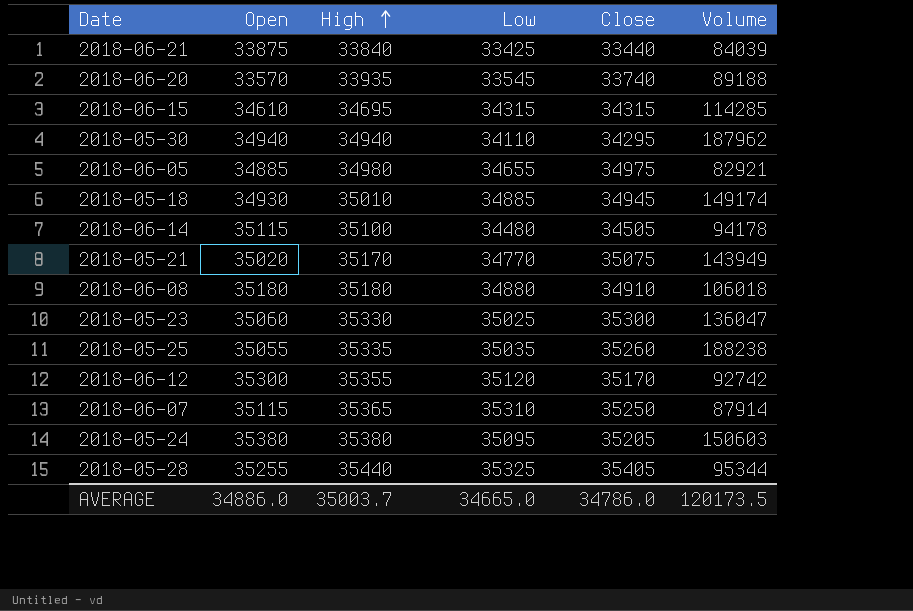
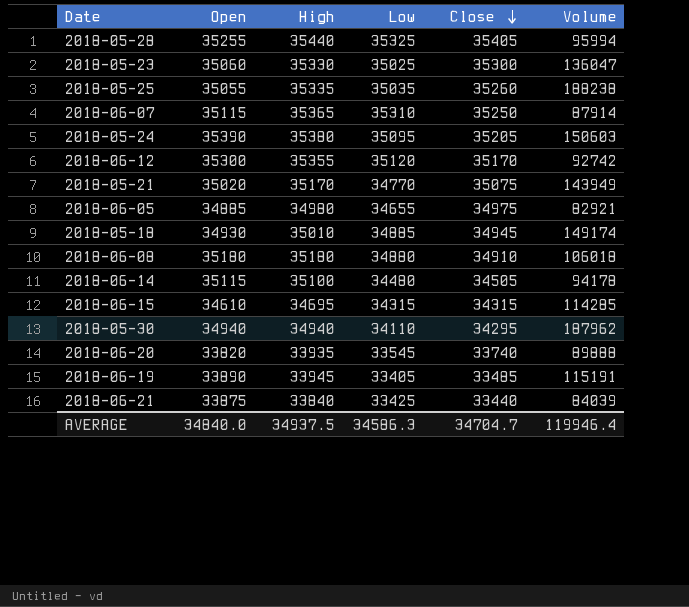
row order: High ascending -> Close descending
2018-05-28 | Volume: 95344 -> 95994
2018-05-24 | Open: 35380 -> 35390
2018-06-20 | Open: 33570 -> 33820
2018-06-20 | Volume: 89188 -> 89888
row 2018-06-19: none -> 33890 | 33945 | 33405 | 33485 | 115191
AVERAGE | Open: 34886.0 -> 34840.0
AVERAGE | High: 35003.7 -> 34937.5
AVERAGE | Low: 34665.0 -> 34586.3
AVERAGE | Close: 34786.0 -> 34704.7
AVERAGE | Volume: 120173.5 -> 119946.4

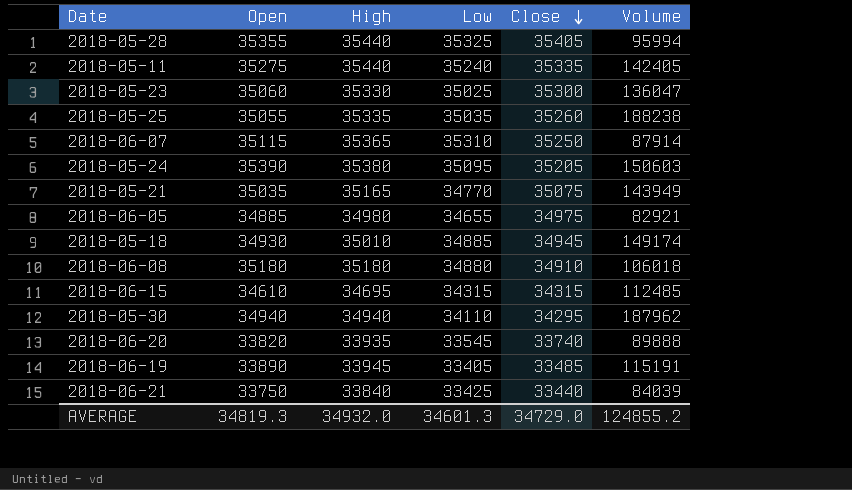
row 2018-06-12: 35300 | 35355 | 35120 | 35170 | 92742 -> none
row 2018-06-14: 35115 | 35100 | 34480 | 34505 | 94178 -> none
2018-05-28 | Open: 35255 -> 35355
row 2018-05-11: none -> 35275 | 35440 | 35240 | 35335 | 142405
2018-05-21 | Open: 35020 -> 35035
2018-05-21 | High: 35170 -> 35165
2018-06-15 | Volume: 114285 -> 112485
2018-06-21 | Open: 33875 -> 33750
AVERAGE | Open: 34840.0 -> 34819.3
AVERAGE | High: 34937.5 -> 34932.0
AVERAGE | Low: 34586.3 -> 34601.3
AVERAGE | Close: 34704.7 -> 34729.0
AVERAGE | Volume: 119946.4 -> 124855.2

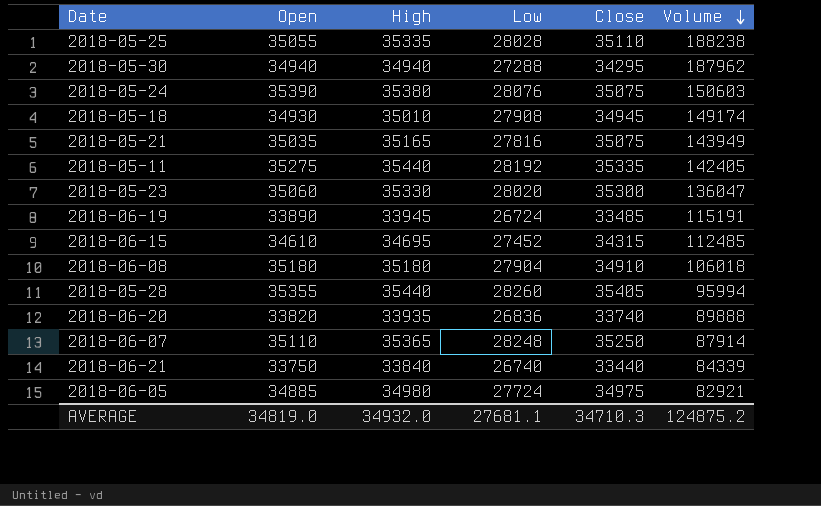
row order: Close descending -> Volume descending
2018-05-25 | Low: 35035 -> 28028
2018-05-25 | Close: 35260 -> 35110
2018-05-30 | Low: 34110 -> 27288
2018-05-24 | Low: 35095 -> 28076
2018-05-24 | Close: 35205 -> 35075
2018-05-18 | Low: 34885 -> 27908
2018-05-21 | Low: 34770 -> 27816
2018-05-11 | Low: 35240 -> 28192
2018-05-23 | Low: 35025 -> 28020
2018-06-19 | Low: 33405 -> 26724
2018-06-15 | Low: 34315 -> 27452
2018-06-08 | Low: 34880 -> 27904
2018-05-28 | Low: 35325 -> 28260
2018-06-20 | Low: 33545 -> 26836
2018-06-07 | Open: 35115 -> 35110
2018-06-07 | Low: 35310 -> 28248
2018-06-21 | Low: 33425 -> 26740
2018-06-21 | Volume: 84039 -> 84339
2018-06-05 | Low: 34655 -> 27724
AVERAGE | Open: 34819.3 -> 34819.0
AVERAGE | Low: 34601.3 -> 27681.1
AVERAGE | Close: 34729.0 -> 34710.3
AVERAGE | Volume: 124855.2 -> 124875.2

